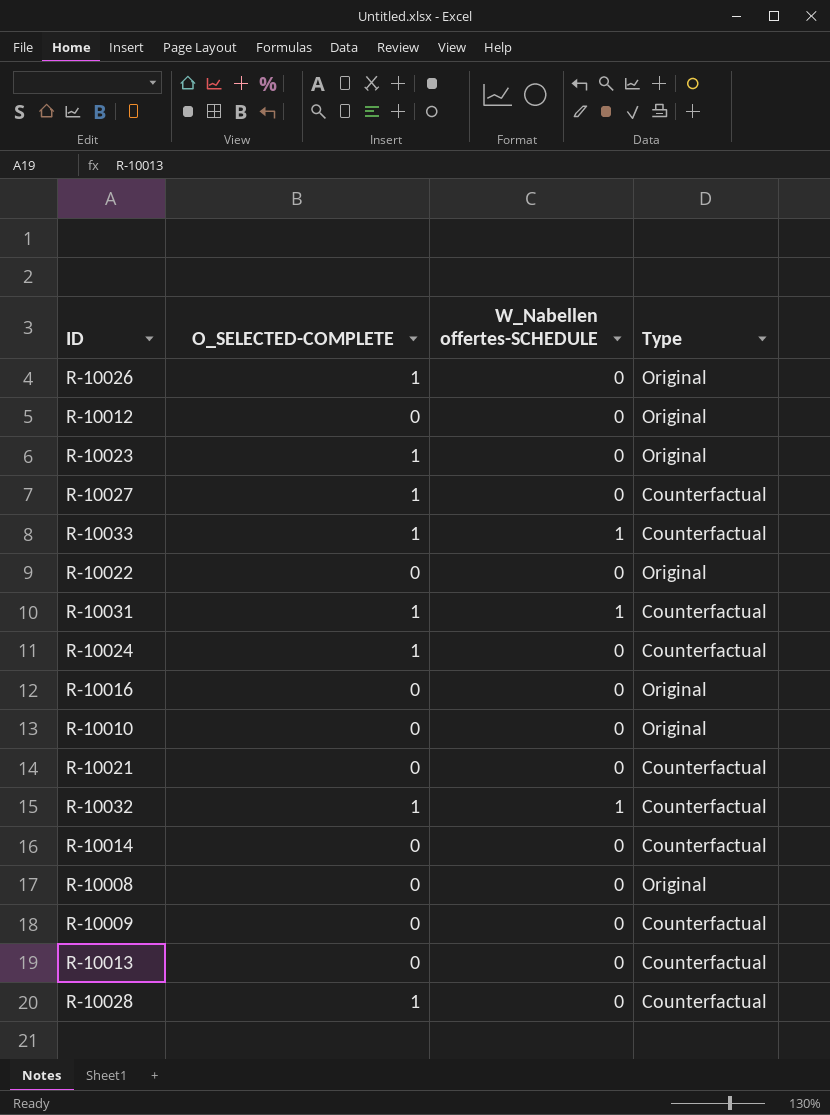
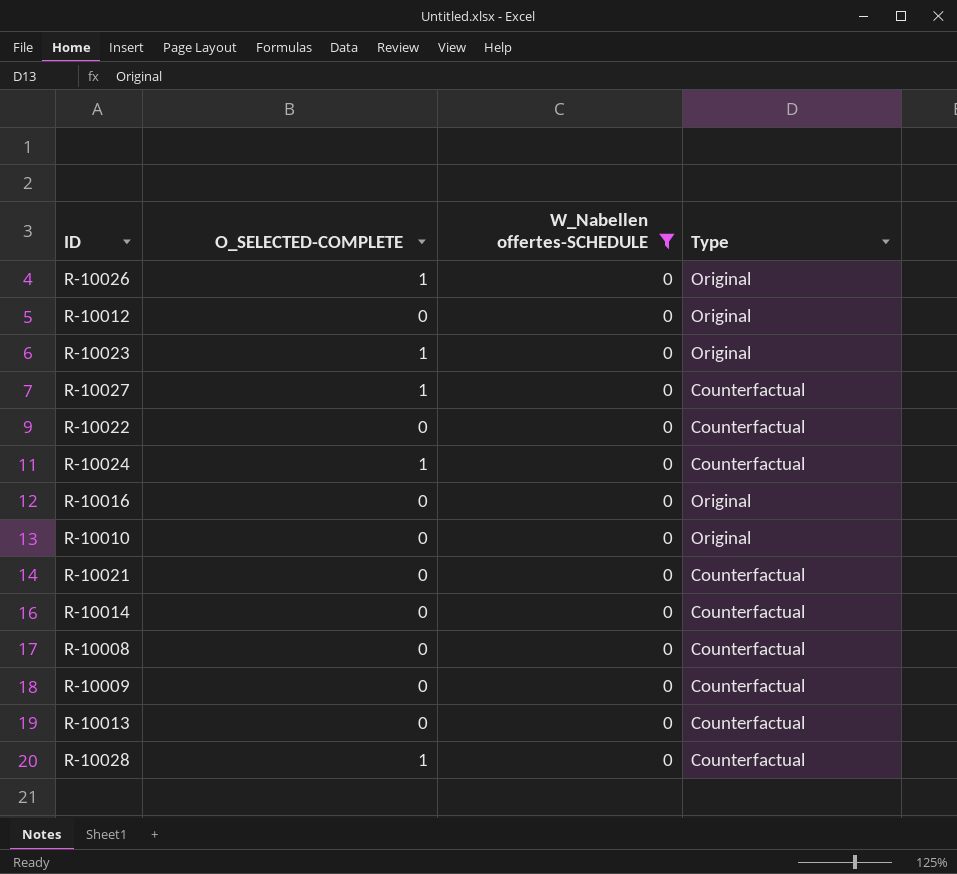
filter: none -> W_Nabellen offertes-SCHEDULE = 0
R-10022 | Type: Original -> Counterfactual
R-10008 | Type: Original -> Counterfactual

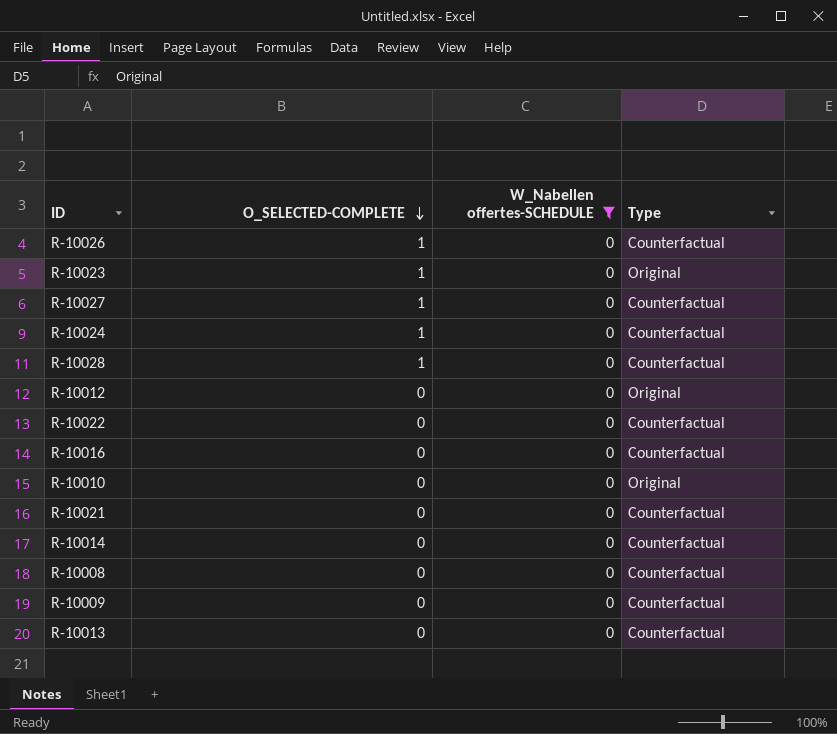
row order: none -> O_SELECTED-COMPLETE descending
R-10026 | Type: Original -> Counterfactual
R-10016 | Type: Original -> Counterfactual

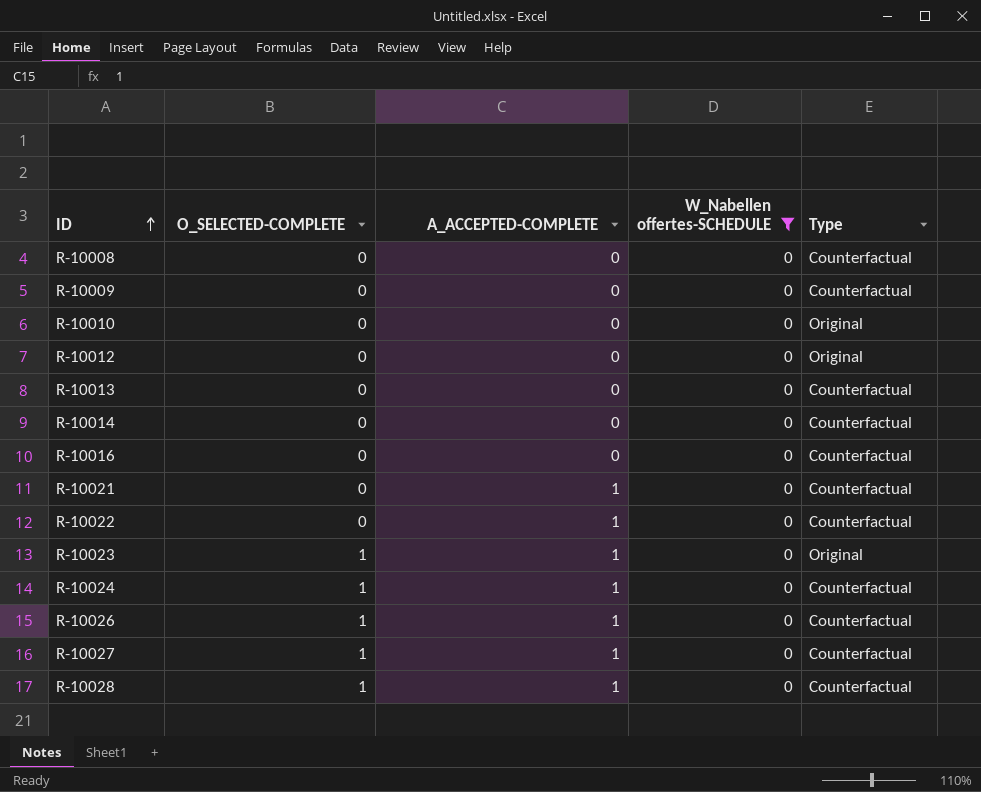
row order: O_SELECTED-COMPLETE descending -> ID ascending
column A_ACCEPTED-COMPLETE | position: none -> 3

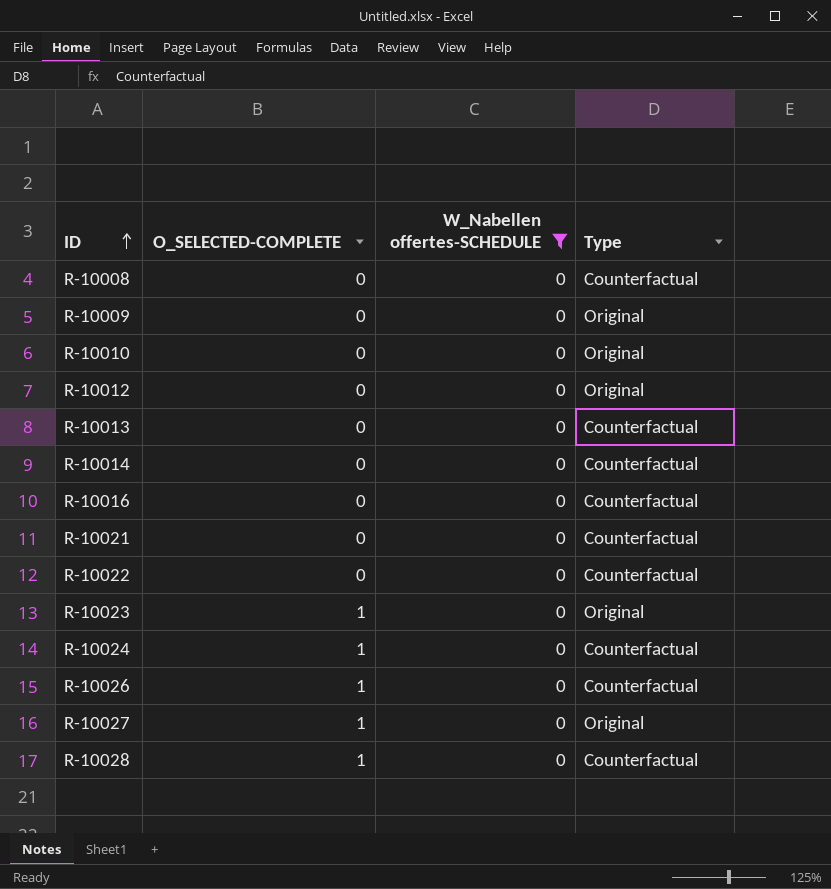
column A_ACCEPTED-COMPLETE | position: 3 -> none
R-10009 | Type: Counterfactual -> Original
R-10027 | Type: Counterfactual -> Original

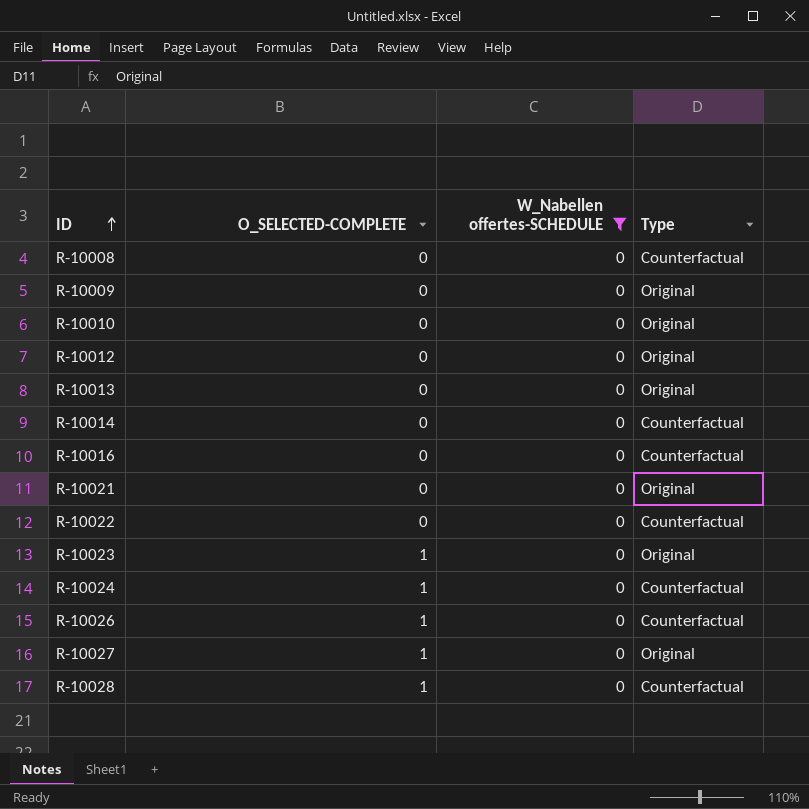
R-10013 | Type: Counterfactual -> Original
R-10021 | Type: Counterfactual -> Original

